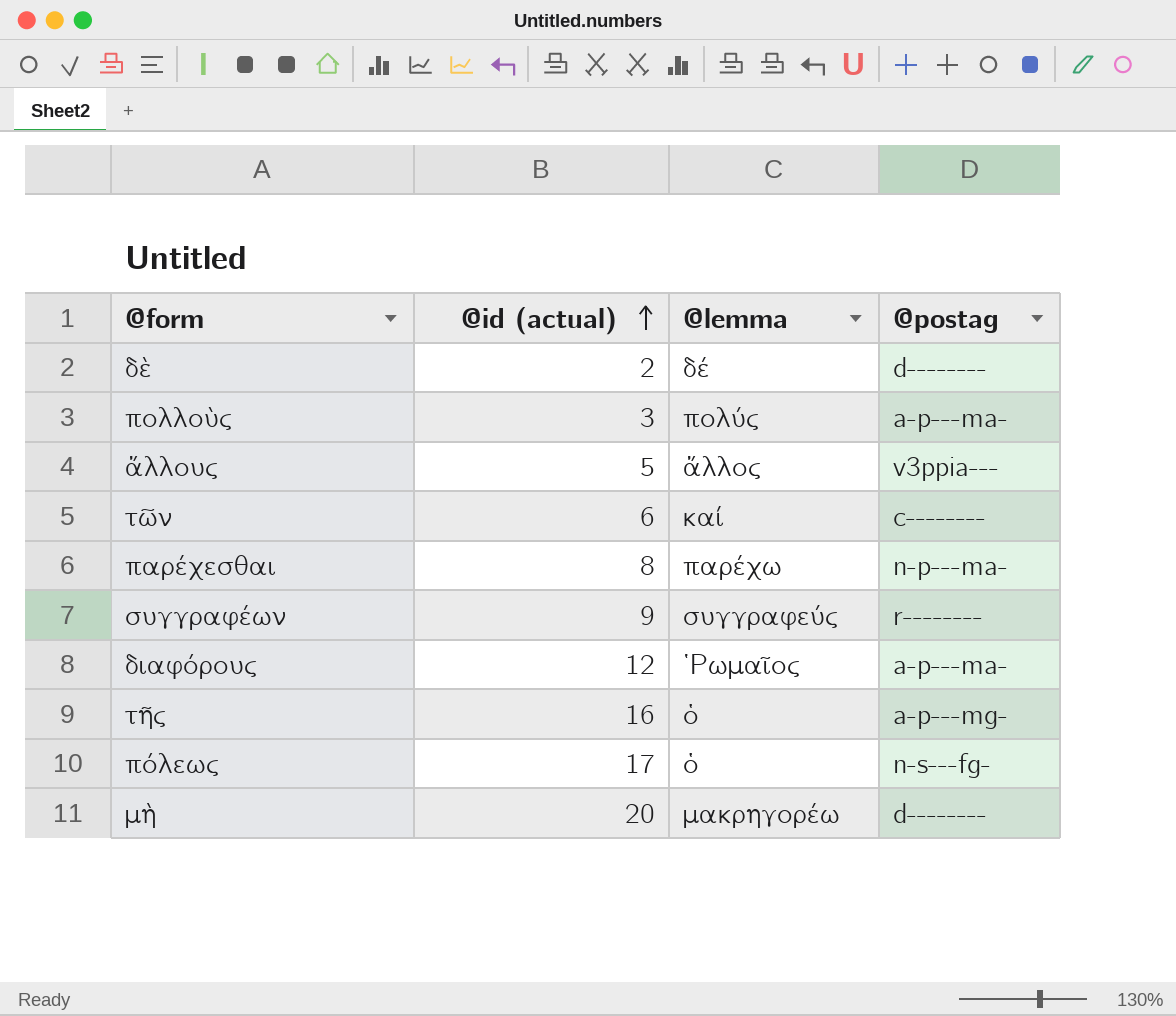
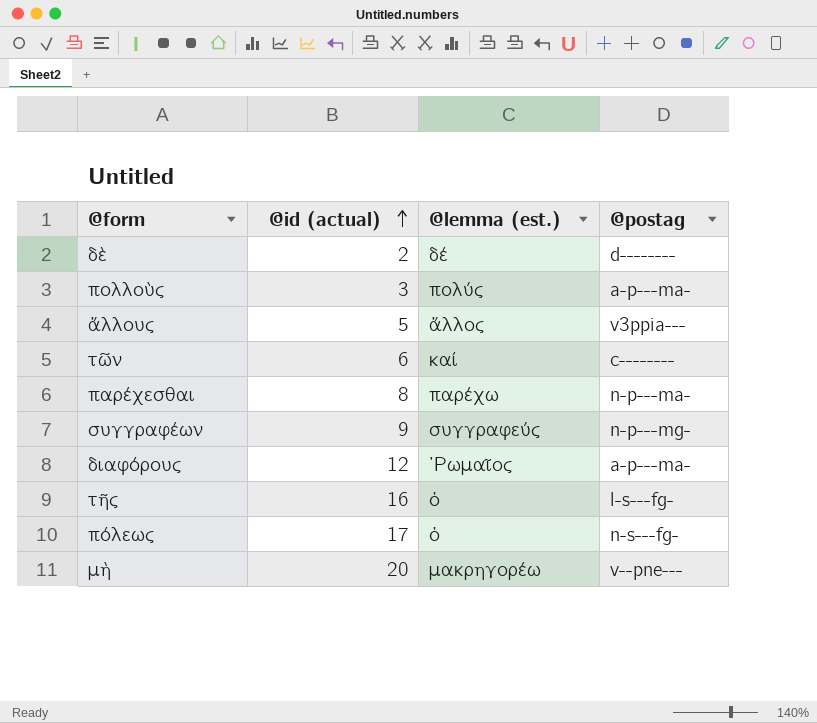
column name: @lemma -> @lemma (est.)
συγγραφέων | @postag: r-------- -> n-p---mg-
τῆς | @postag: a-p---mg- -> l-s---fg-
μὴ | @postag: d-------- -> v--pne---

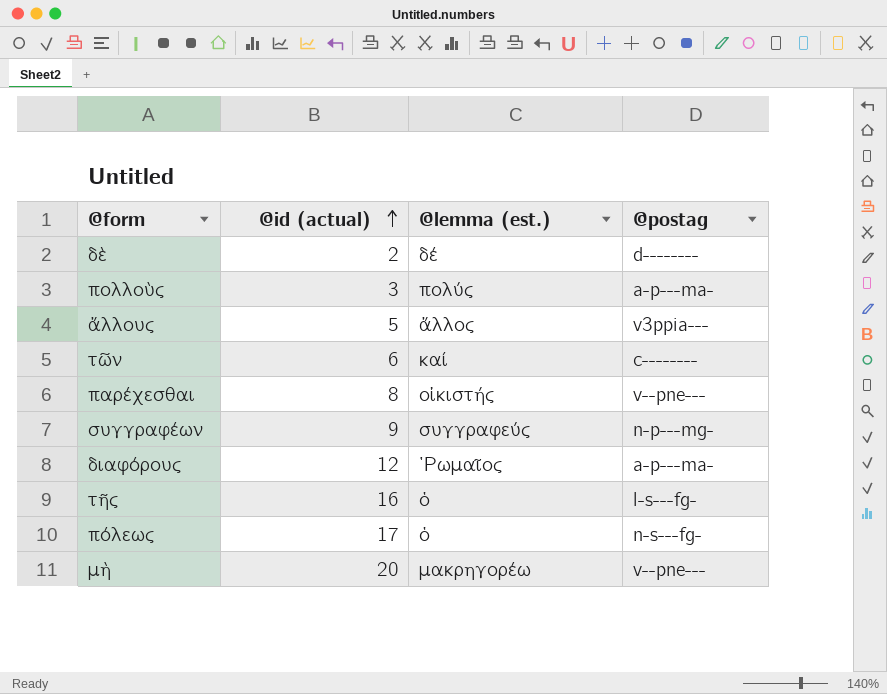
παρέχεσθαι | @lemma (est.): παρέχω -> οἰκιστής
παρέχεσθαι | @postag: n-p---ma- -> v--pne---

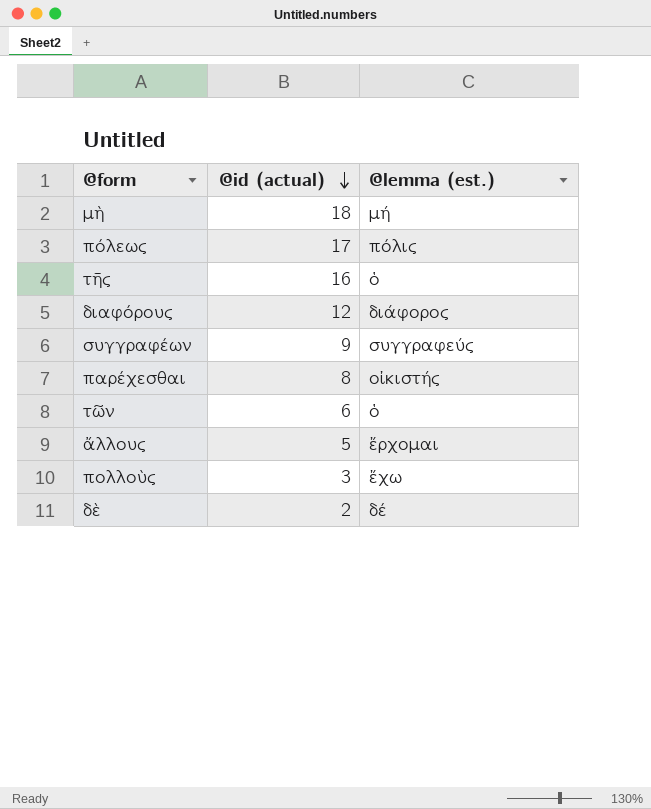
row order: @id (actual) ascending -> @id (actual) descending
column @postag | position: 4 -> none
μὴ | @id (actual): 20 -> 18
μὴ | @lemma (est.): μακρηγορέω -> μή
πόλεως | @lemma (est.): ὁ -> πόλις
διαφόρους | @lemma (est.): Ῥωμαῖος -> διάφορος
τῶν | @lemma (est.): καί -> ὁ
ἄλλους | @lemma (est.): ἄλλος -> ἔρχομαι
πολλοὺς | @lemma (est.): πολύς -> ἔχω

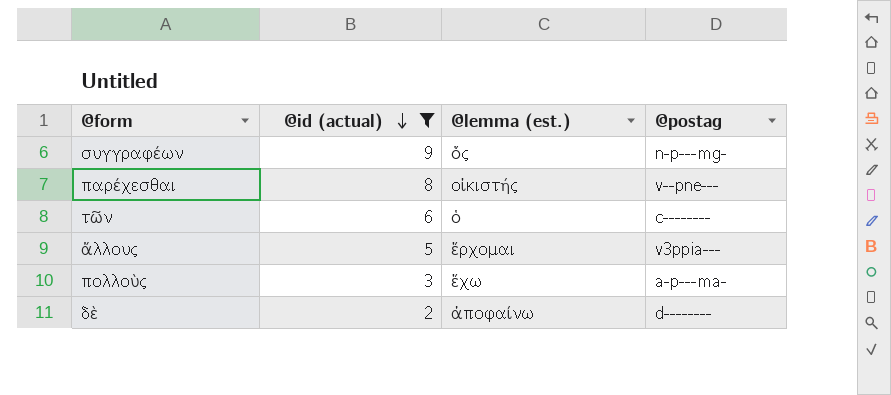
filter: none -> @id (actual) <= 9
column @postag | position: none -> 4
συγγραφέων | @lemma (est.): συγγραφεύς -> ὅς
δὲ | @lemma (est.): δέ -> ἀποφαίνω

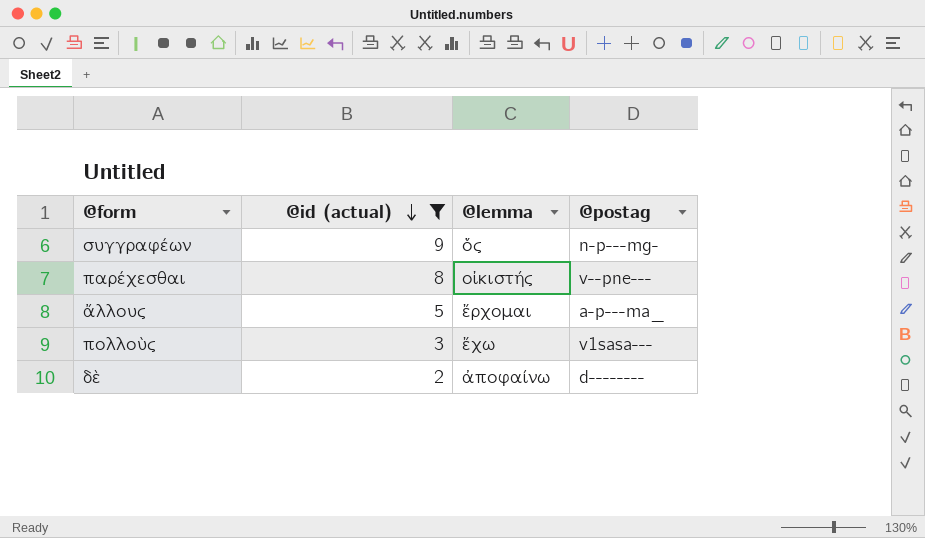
column name: @lemma (est.) -> @lemma
row τῶν: 6 | ὁ | c-------- -> none
ἄλλους | @postag: v3ppia--- -> a-p---ma_
πολλοὺς | @postag: a-p---ma- -> v1sasa---

